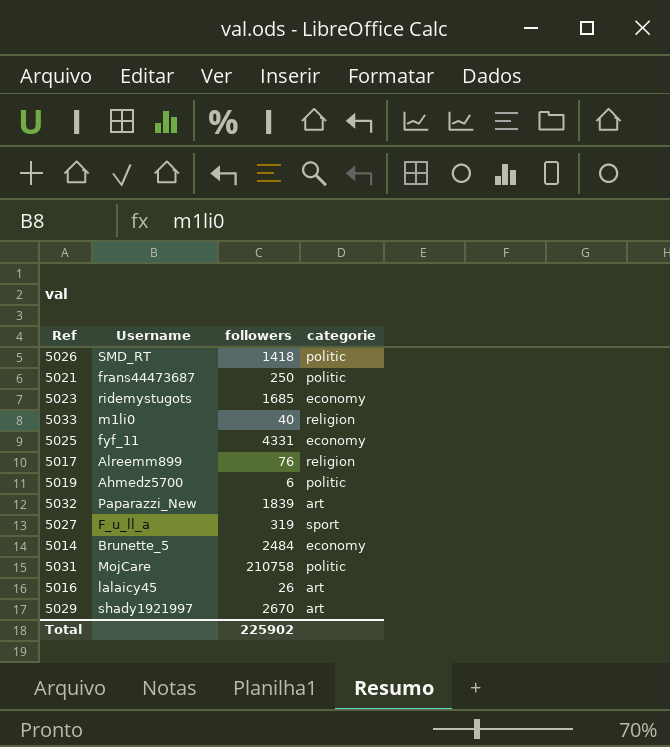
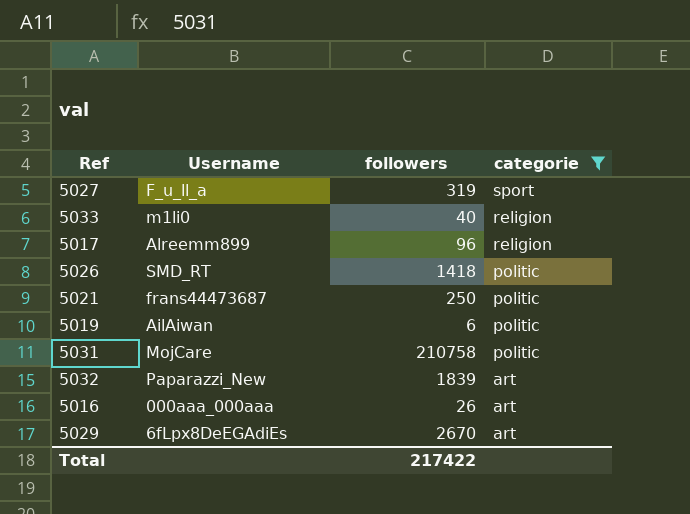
filter: none -> categorie != economy
row order: none -> categorie descending
5017 | followers: 76 -> 96
5019 | Username: Ahmedz5700 -> AilAiwan
5016 | Username: lalaicy45 -> 000aaa_000aaa
5029 | Username: shady1921997 -> 6fLpx8DeEGAdiEs
Total | followers: 225902 -> 217422

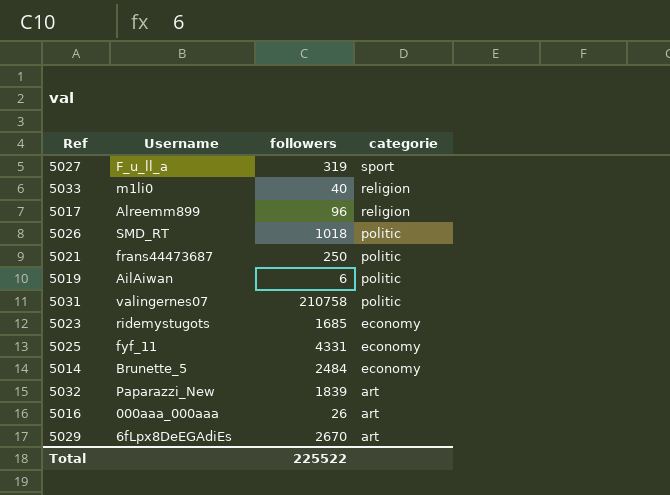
filter: categorie != economy -> none
5026 | followers: 1418 -> 1018
5031 | Username: MojCare -> valingernes07
Total | followers: 217422 -> 225522

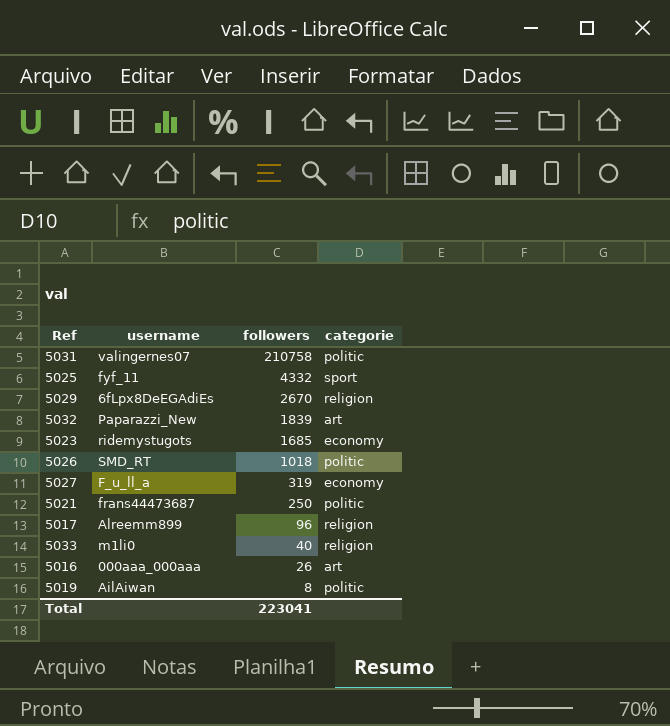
row order: categorie descending -> followers descending
column name: Username -> username
row 5014: Brunette_5 | 2484 | economy -> none
5025 | followers: 4331 -> 4332
5025 | categorie: economy -> sport
5029 | categorie: art -> religion
5027 | categorie: sport -> economy
5019 | followers: 6 -> 8
Total | followers: 225522 -> 223041

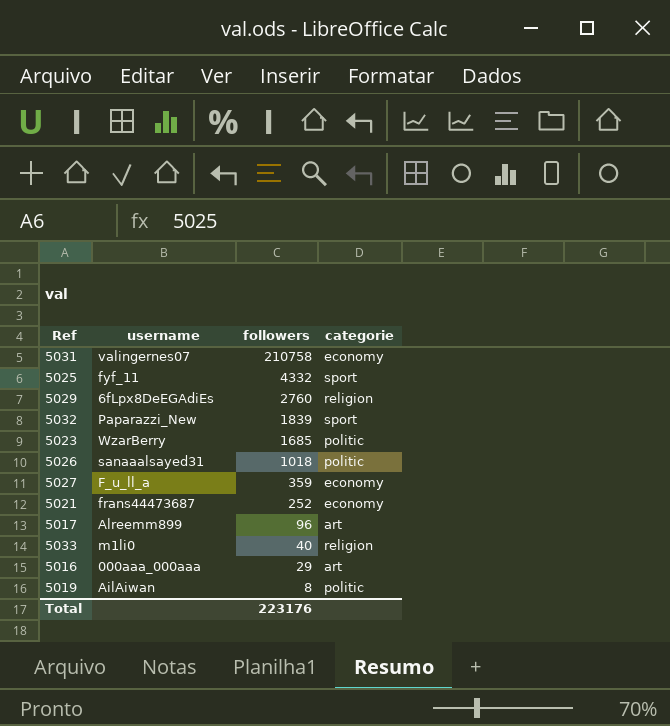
5031 | categorie: politic -> economy
5029 | followers: 2670 -> 2760
5032 | categorie: art -> sport
5023 | username: ridemystugots -> WzarBerry
5023 | categorie: economy -> politic
5026 | username: SMD_RT -> sanaaalsayed31
5027 | followers: 319 -> 359
5021 | followers: 250 -> 252
5021 | categorie: politic -> economy
5017 | categorie: religion -> art
5016 | followers: 26 -> 29
Total | followers: 223041 -> 223176

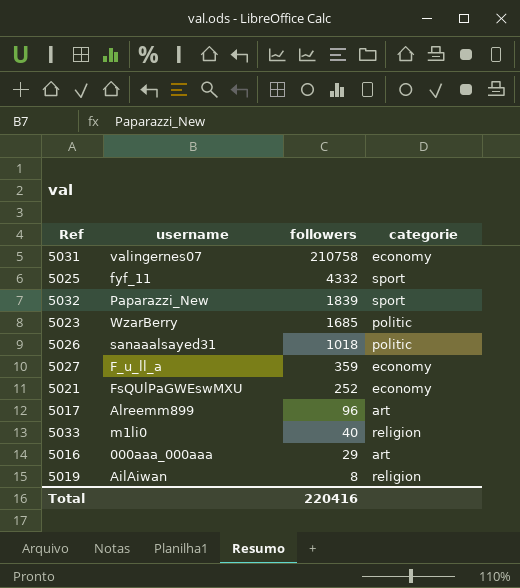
row 5029: 6fLpx8DeEGAdiEs | 2760 | religion -> none
5021 | username: frans44473687 -> FsQUlPaGWEswMXU
5019 | categorie: politic -> religion
Total | followers: 223176 -> 220416

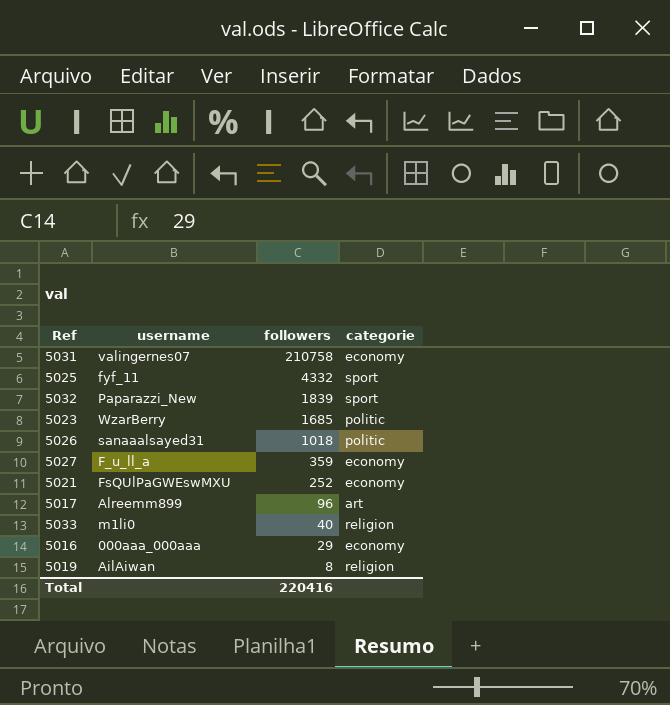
5016 | categorie: art -> economy

